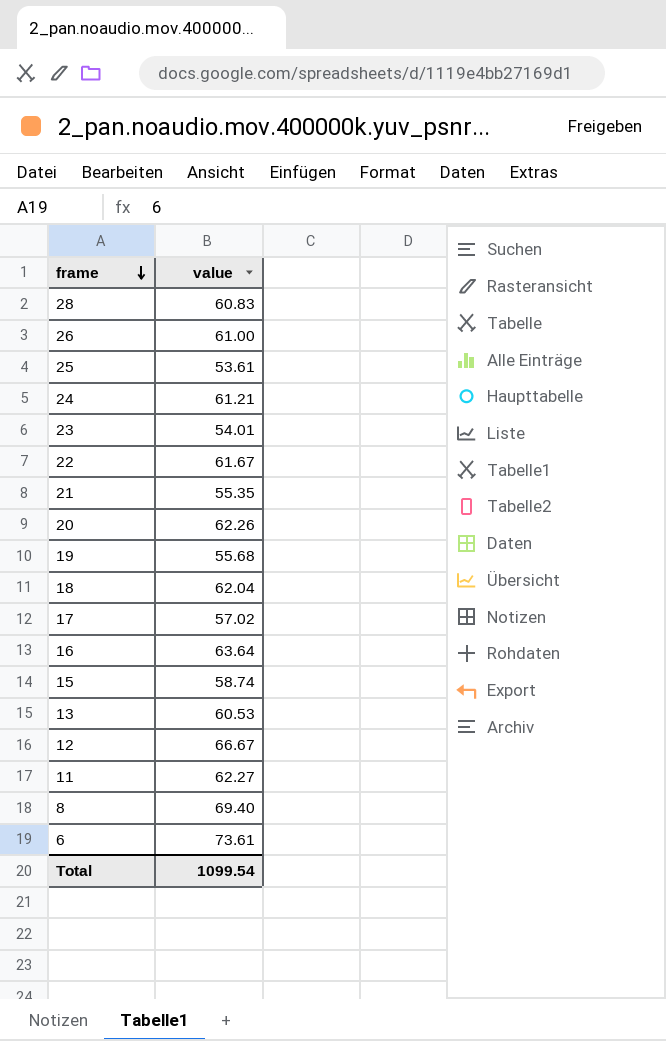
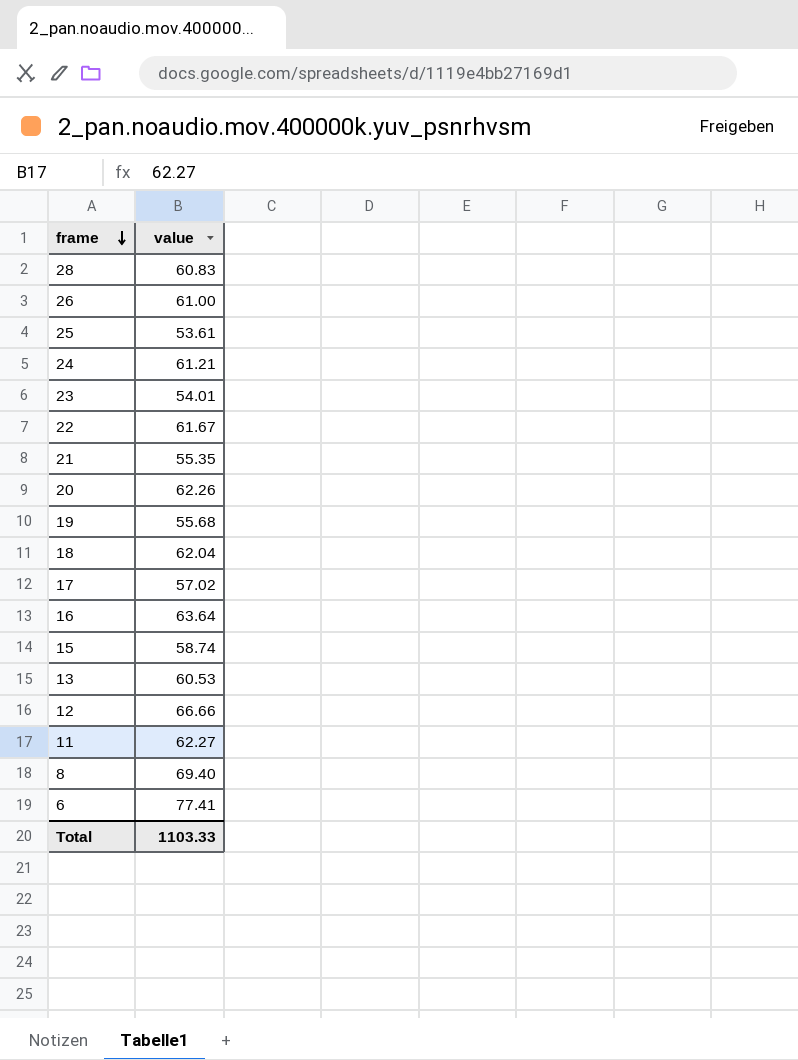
12 | value: 66.67 -> 66.66
6 | value: 73.61 -> 77.41
Total | value: 1099.54 -> 1103.33

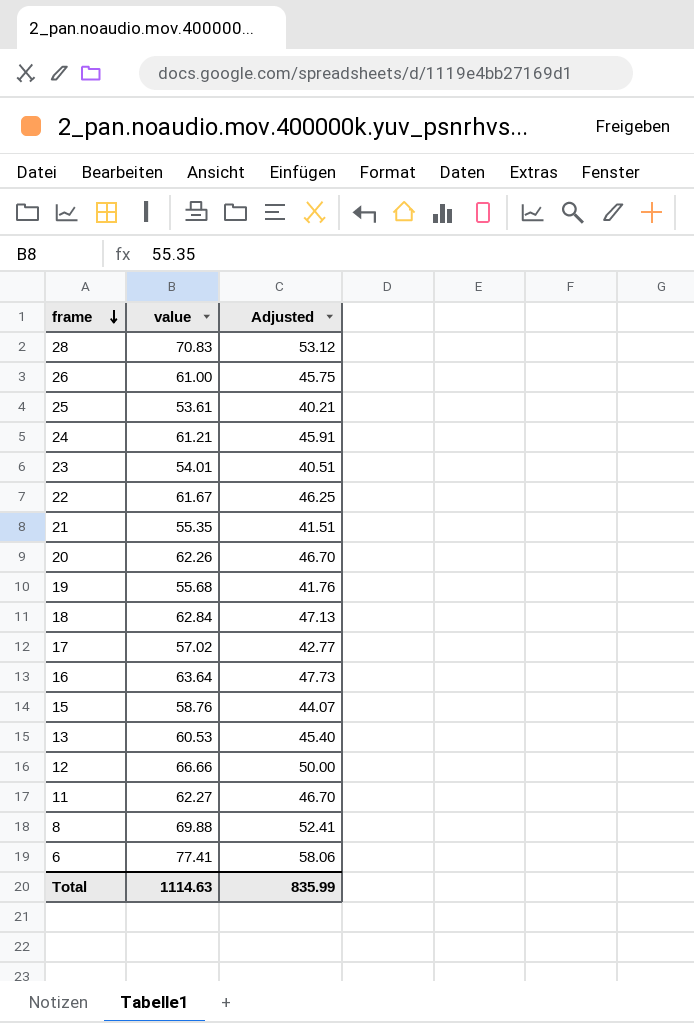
column Adjusted | formula: none -> [value] * 0.75
28 | value: 60.83 -> 70.83
18 | value: 62.04 -> 62.84
15 | value: 58.74 -> 58.76
8 | value: 69.40 -> 69.88
Total | value: 1103.33 -> 1114.63

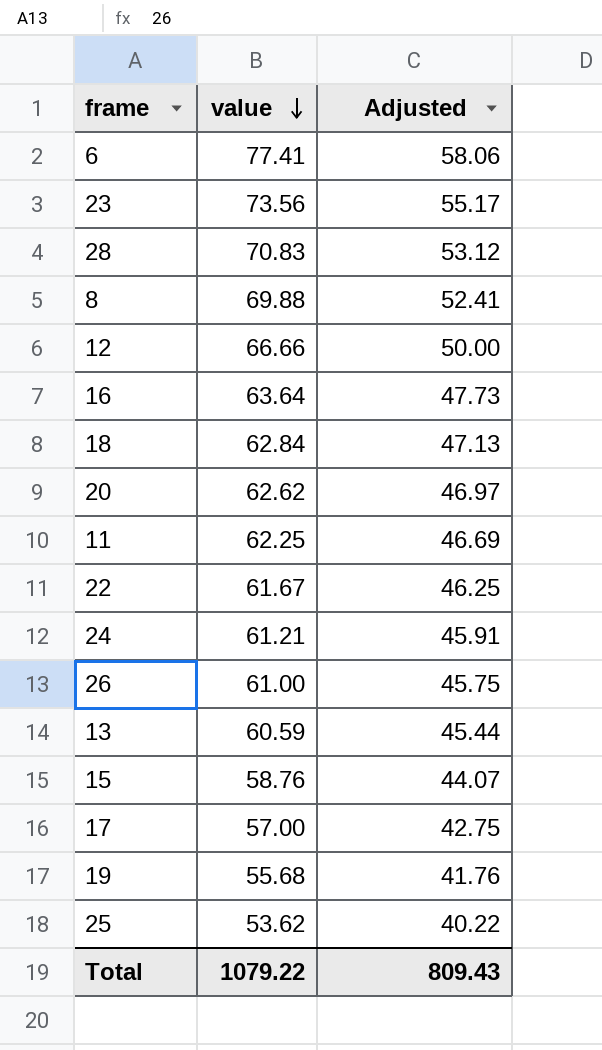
row order: frame descending -> value descending
row 21: 55.35 | 41.51 -> none
23 | value: 54.01 -> 73.56
23 | Adjusted: 40.51 -> 55.17
20 | value: 62.26 -> 62.62
20 | Adjusted: 46.70 -> 46.97
11 | value: 62.27 -> 62.25
11 | Adjusted: 46.70 -> 46.69
13 | value: 60.53 -> 60.59
13 | Adjusted: 45.40 -> 45.44
17 | value: 57.02 -> 57.00
17 | Adjusted: 42.77 -> 42.75
25 | value: 53.61 -> 53.62
25 | Adjusted: 40.21 -> 40.22
Total | value: 1114.63 -> 1079.22
Total | Adjusted: 835.99 -> 809.43

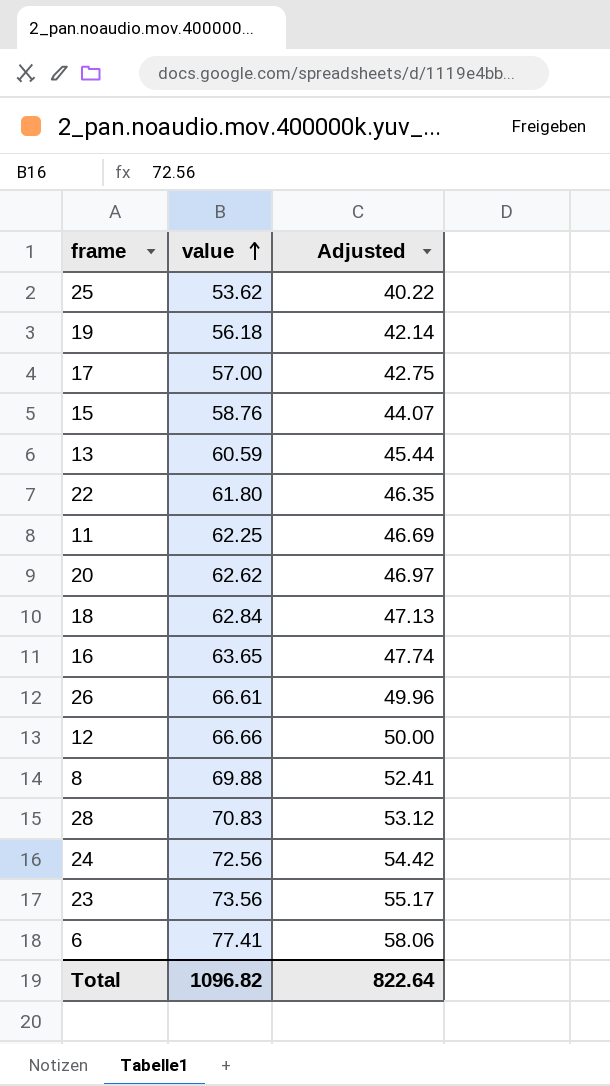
row order: value descending -> value ascending
19 | value: 55.68 -> 56.18
19 | Adjusted: 41.76 -> 42.14
22 | value: 61.67 -> 61.80
22 | Adjusted: 46.25 -> 46.35
16 | value: 63.64 -> 63.65
16 | Adjusted: 47.73 -> 47.74
26 | value: 61.00 -> 66.61
26 | Adjusted: 45.75 -> 49.96
24 | value: 61.21 -> 72.56
24 | Adjusted: 45.91 -> 54.42
Total | value: 1079.22 -> 1096.82
Total | Adjusted: 809.43 -> 822.64

